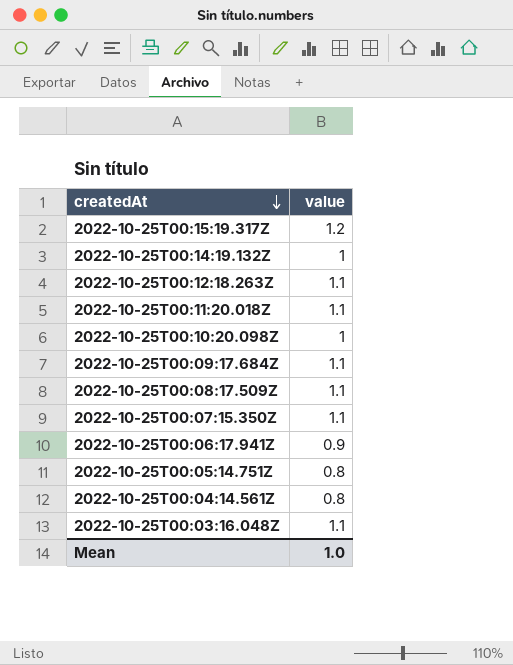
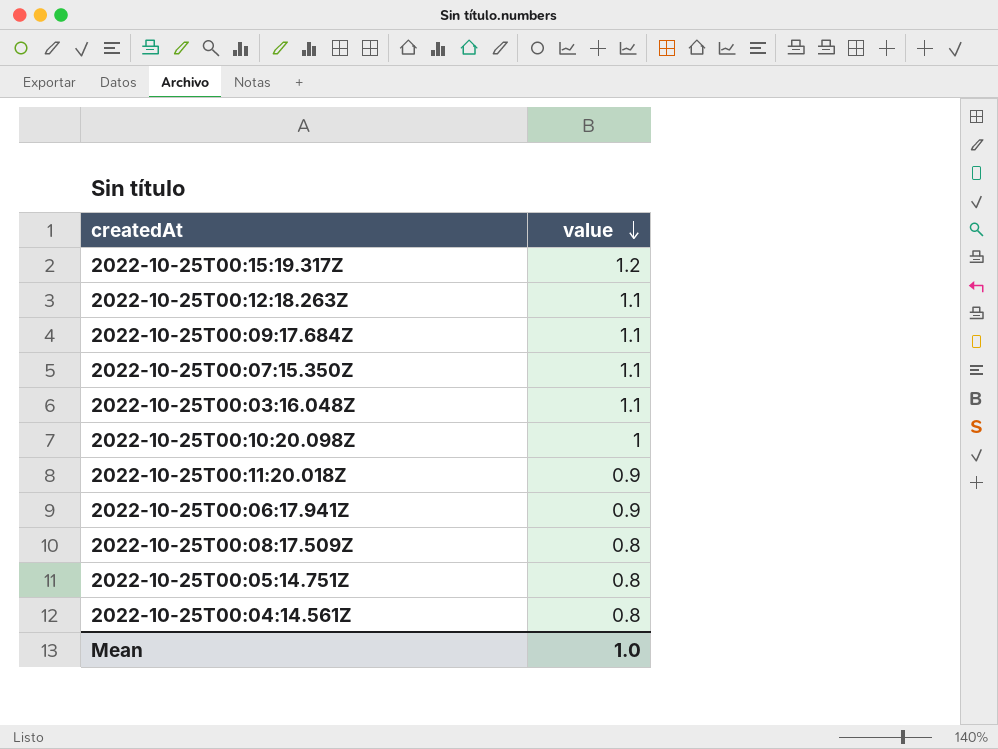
row order: createdAt descending -> value descending
row 2022-10-25T00:14:19.132Z: 1 -> none
2022-10-25T00:11:20.018Z | value: 1.1 -> 0.9
2022-10-25T00:08:17.509Z | value: 1.1 -> 0.8

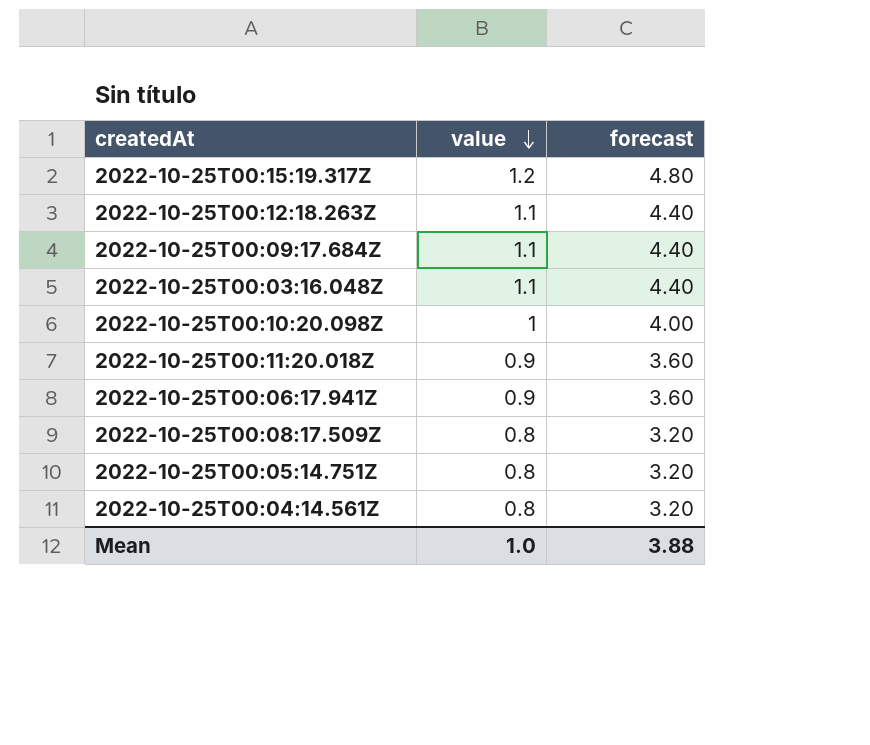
column forecast | formula: none -> [value] * 4
row 2022-10-25T00:07:15.350Z: 1.1 -> none

